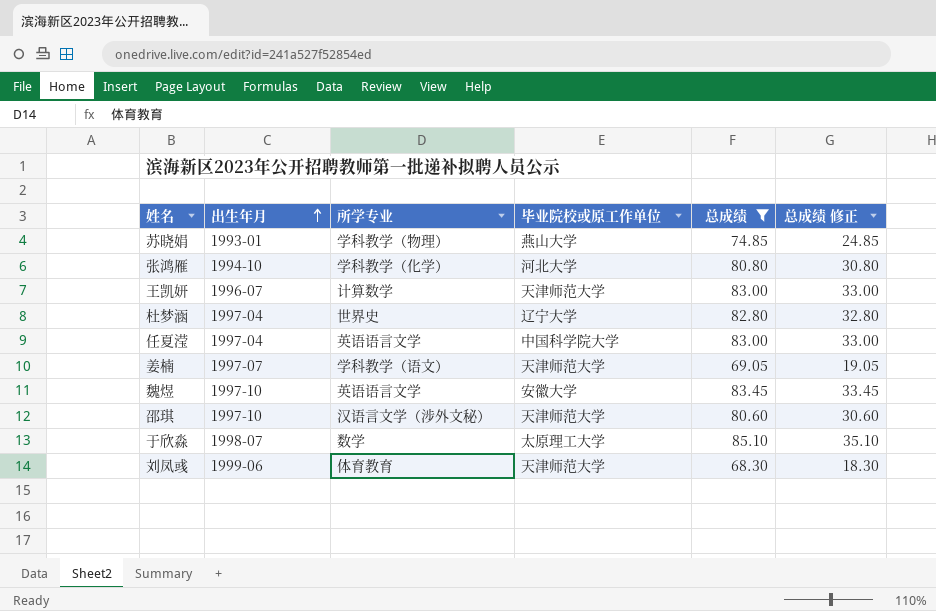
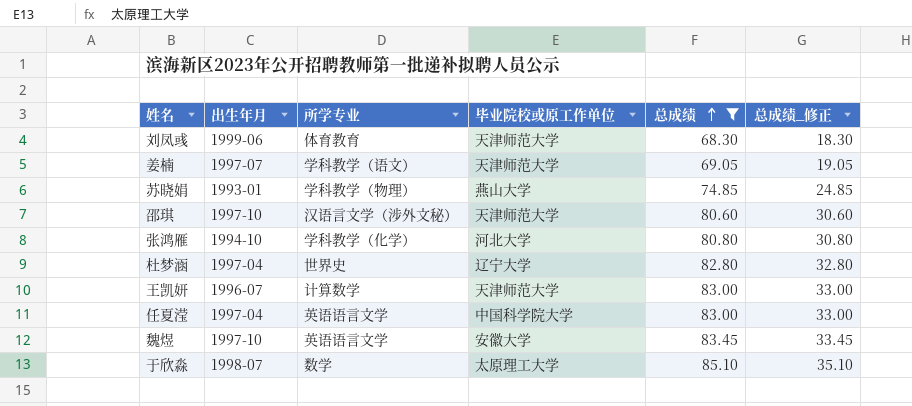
row order: 出生年月 ascending -> 总成绩 ascending
column name: 总成绩 修正 -> 总成绩_修正

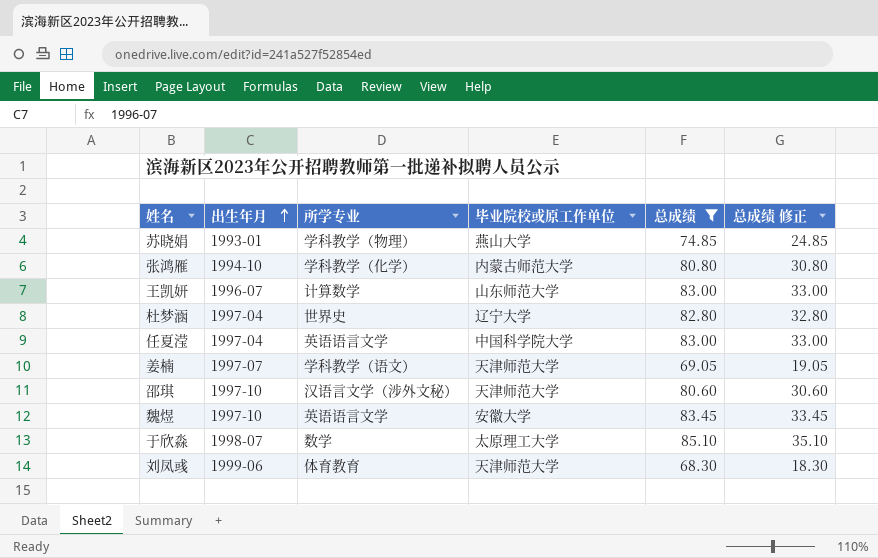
row order: 总成绩 ascending -> 出生年月 ascending
column name: 总成绩_修正 -> 总成绩 修正
张鸿雁 | 毕业院校或原工作单位: 河北大学 -> 内蒙古师范大学
王凯妍 | 毕业院校或原工作单位: 天津师范大学 -> 山东师范大学

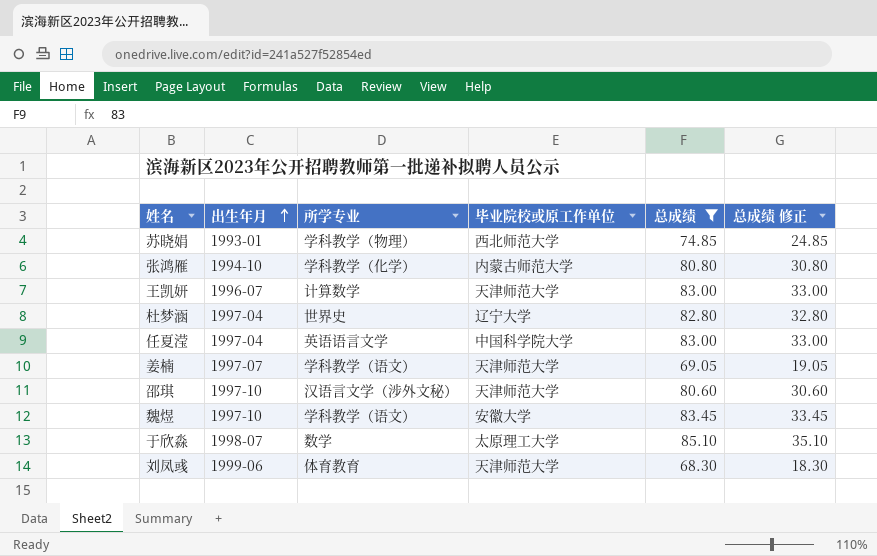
苏晓娟 | 毕业院校或原工作单位: 燕山大学 -> 西北师范大学
王凯妍 | 毕业院校或原工作单位: 山东师范大学 -> 天津师范大学
魏煜 | 所学专业: 英语语言文学 -> 学科教学（语文）

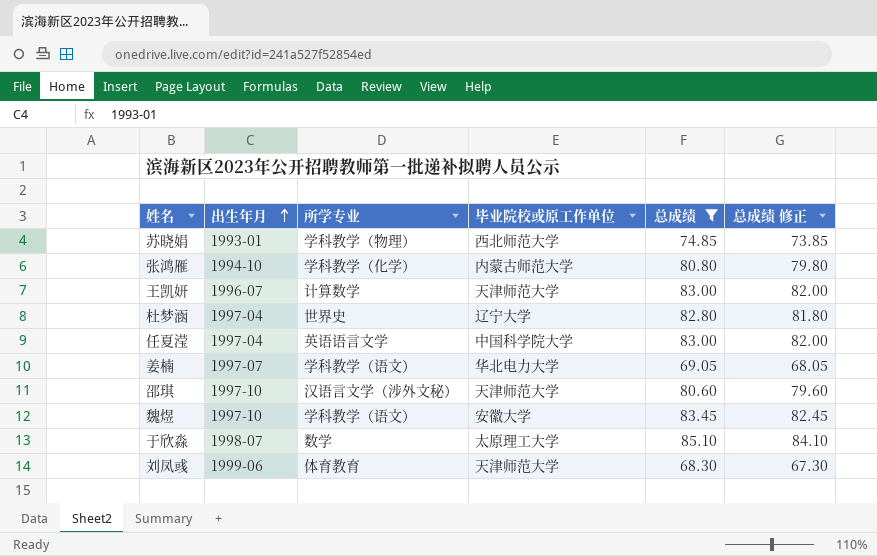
column 总成绩 修正 | formula: [总成绩] - 50 -> [总成绩] - 1
姜楠 | 毕业院校或原工作单位: 天津师范大学 -> 华北电力大学

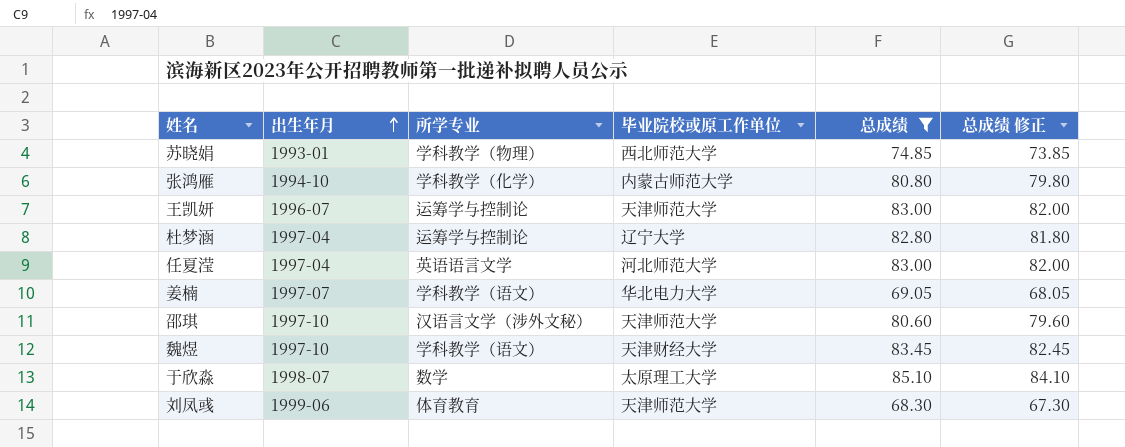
王凯妍 | 所学专业: 计算数学 -> 运筹学与控制论
杜梦涵 | 所学专业: 世界史 -> 运筹学与控制论
任夏滢 | 毕业院校或原工作单位: 中国科学院大学 -> 河北师范大学
魏煜 | 毕业院校或原工作单位: 安徽大学 -> 天津财经大学

